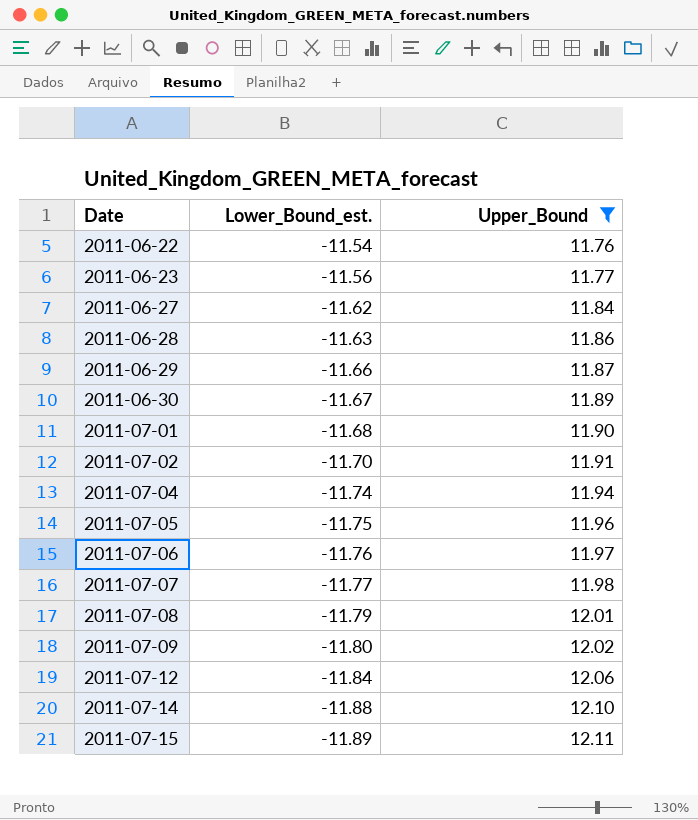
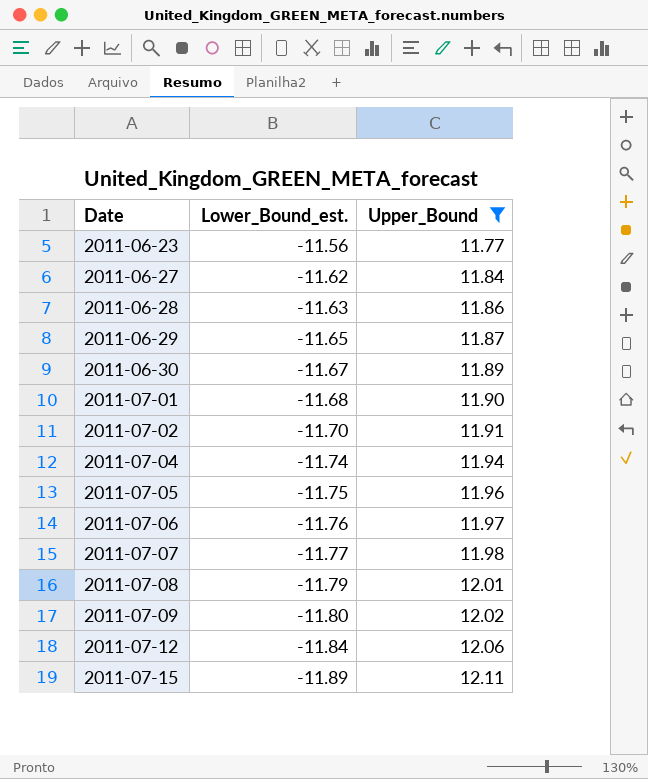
row 2011-06-22: -11.54 | 11.76 -> none
row 2011-07-14: -11.88 | 12.10 -> none
2011-06-29 | Lower_Bound_est.: -11.66 -> -11.65

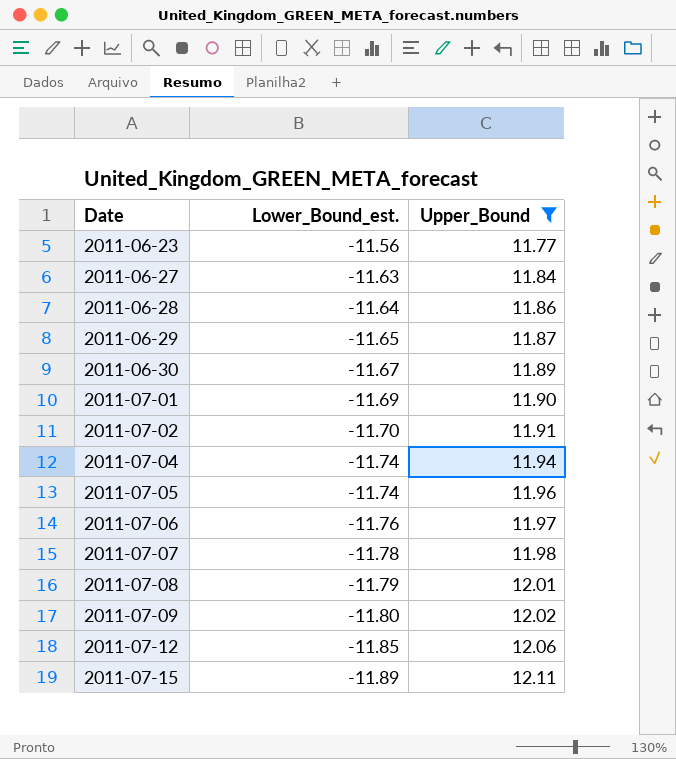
2011-06-27 | Lower_Bound_est.: -11.62 -> -11.63
2011-06-28 | Lower_Bound_est.: -11.63 -> -11.64
2011-07-01 | Lower_Bound_est.: -11.68 -> -11.69
2011-07-05 | Lower_Bound_est.: -11.75 -> -11.74
2011-07-07 | Lower_Bound_est.: -11.77 -> -11.78
2011-07-12 | Lower_Bound_est.: -11.84 -> -11.85

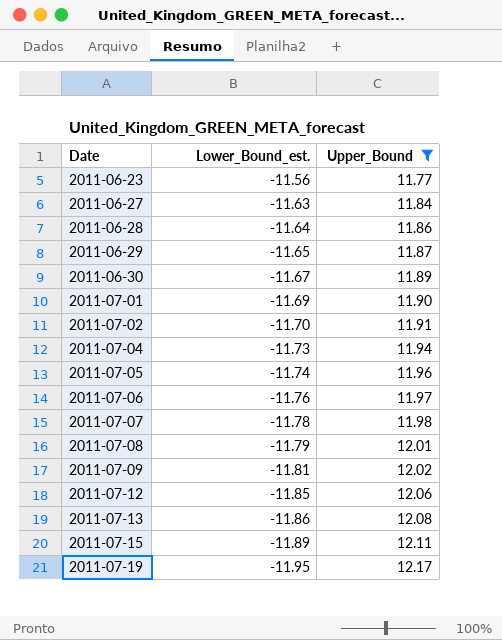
2011-07-04 | Lower_Bound_est.: -11.74 -> -11.73
2011-07-09 | Lower_Bound_est.: -11.80 -> -11.81
row 2011-07-13: none -> -11.86 | 12.08
row 2011-07-19: none -> -11.95 | 12.17

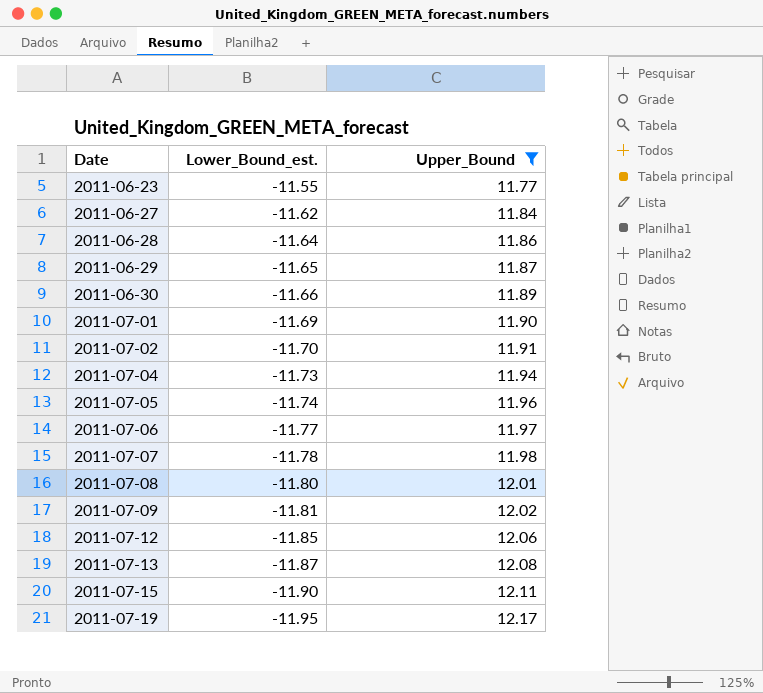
2011-06-23 | Lower_Bound_est.: -11.56 -> -11.55
2011-06-27 | Lower_Bound_est.: -11.63 -> -11.62
2011-06-30 | Lower_Bound_est.: -11.67 -> -11.66
2011-07-06 | Lower_Bound_est.: -11.76 -> -11.77
2011-07-08 | Lower_Bound_est.: -11.79 -> -11.80
2011-07-13 | Lower_Bound_est.: -11.86 -> -11.87
2011-07-15 | Lower_Bound_est.: -11.89 -> -11.90

